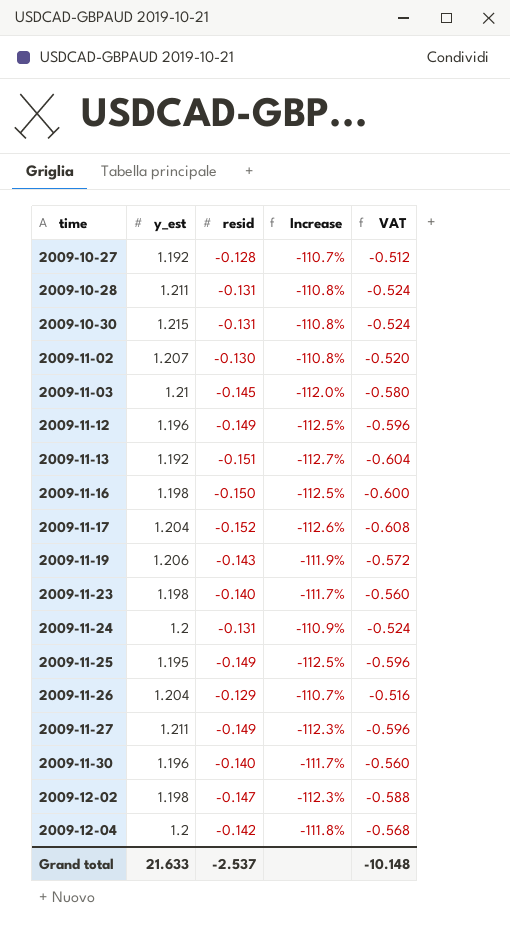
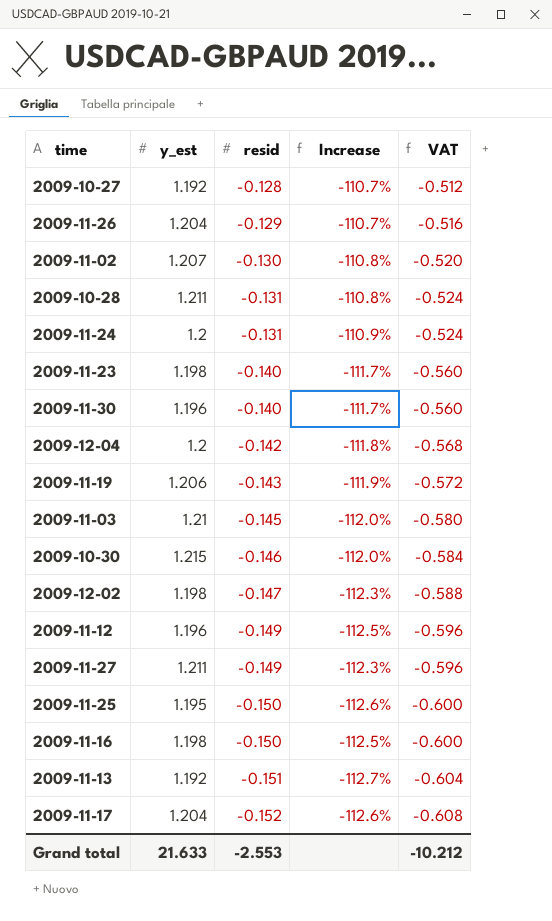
row order: time ascending -> resid descending
2009-10-30 | resid: -0.131 -> -0.146
2009-10-30 | Increase: -110.8% -> -112.0%
2009-10-30 | VAT: -0.524 -> -0.584
2009-11-25 | resid: -0.149 -> -0.150
2009-11-25 | Increase: -112.5% -> -112.6%
2009-11-25 | VAT: -0.596 -> -0.600
Grand total | resid: -2.537 -> -2.553
Grand total | VAT: -10.148 -> -10.212

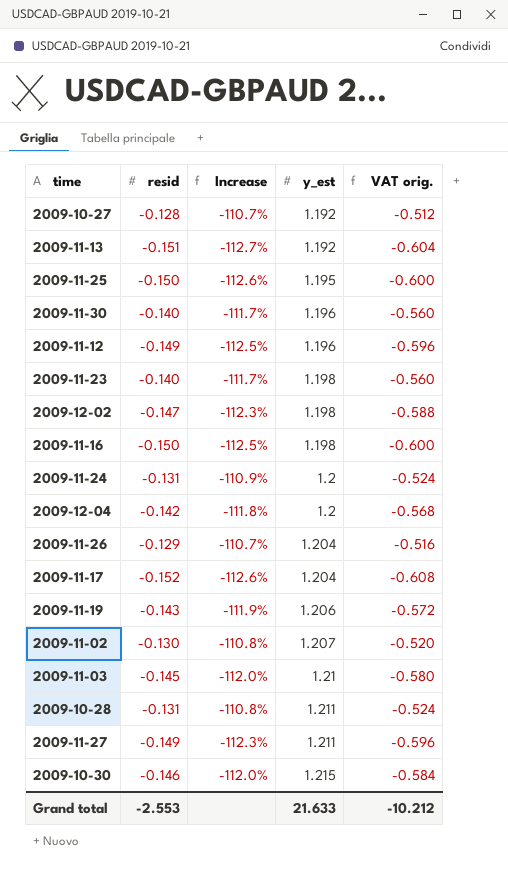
row order: resid descending -> y_est ascending
column y_est | position: 2 -> 4
column name: VAT -> VAT orig.

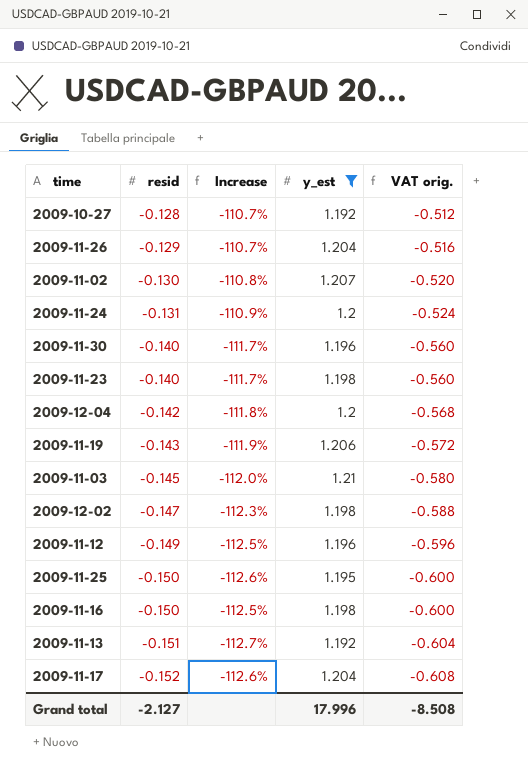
filter: none -> y_est <= 1.21
row order: y_est ascending -> resid descending
Grand total | resid: -2.553 -> -2.127
Grand total | y_est: 21.633 -> 17.996
Grand total | VAT orig.: -10.212 -> -8.508

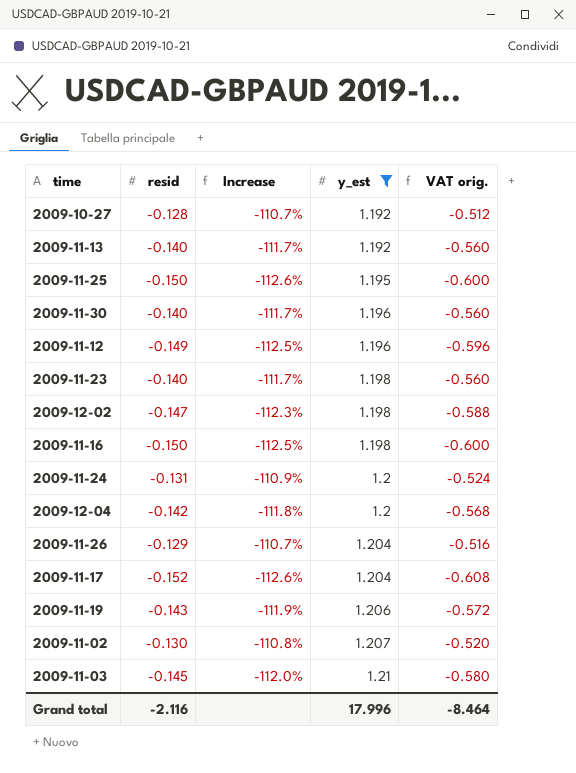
row order: resid descending -> y_est ascending
2009-11-13 | resid: -0.151 -> -0.140
2009-11-13 | Increase: -112.7% -> -111.7%
2009-11-13 | VAT orig.: -0.604 -> -0.560
Grand total | resid: -2.127 -> -2.116
Grand total | VAT orig.: -8.508 -> -8.464

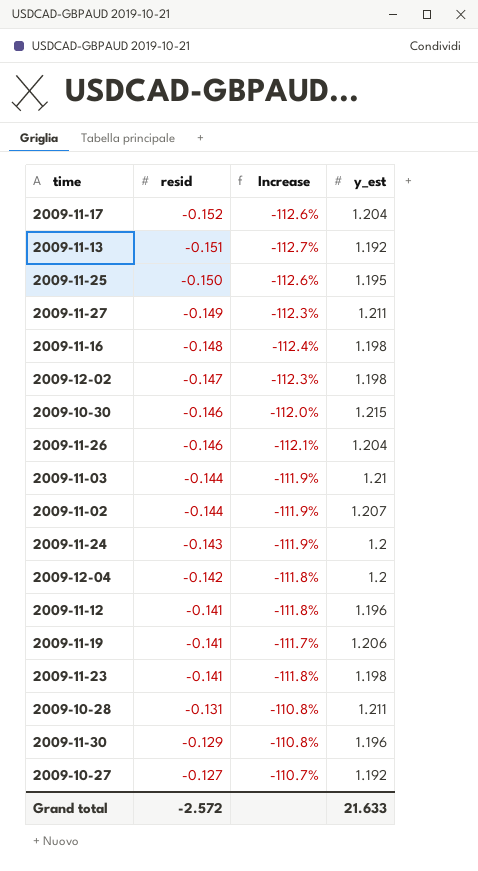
filter: y_est <= 1.21 -> none
row order: y_est ascending -> resid ascending
column VAT orig. | formula: [resid] * 4 -> none
2009-11-13 | resid: -0.140 -> -0.151
2009-11-13 | Increase: -111.7% -> -112.7%
2009-11-16 | resid: -0.150 -> -0.148
2009-11-16 | Increase: -112.5% -> -112.4%
2009-11-26 | resid: -0.129 -> -0.146
2009-11-26 | Increase: -110.7% -> -112.1%
2009-11-03 | resid: -0.145 -> -0.144
2009-11-03 | Increase: -112.0% -> -111.9%
2009-11-02 | resid: -0.130 -> -0.144
2009-11-02 | Increase: -110.8% -> -111.9%
2009-11-24 | resid: -0.131 -> -0.143
2009-11-24 | Increase: -110.9% -> -111.9%
2009-11-12 | resid: -0.149 -> -0.141
2009-11-12 | Increase: -112.5% -> -111.8%
2009-11-19 | resid: -0.143 -> -0.141
2009-11-19 | Increase: -111.9% -> -111.7%
2009-11-23 | resid: -0.140 -> -0.141
2009-11-23 | Increase: -111.7% -> -111.8%
2009-11-30 | resid: -0.140 -> -0.129
2009-11-30 | Increase: -111.7% -> -110.8%
2009-10-27 | resid: -0.128 -> -0.127
Grand total | resid: -2.116 -> -2.572
Grand total | y_est: 17.996 -> 21.633

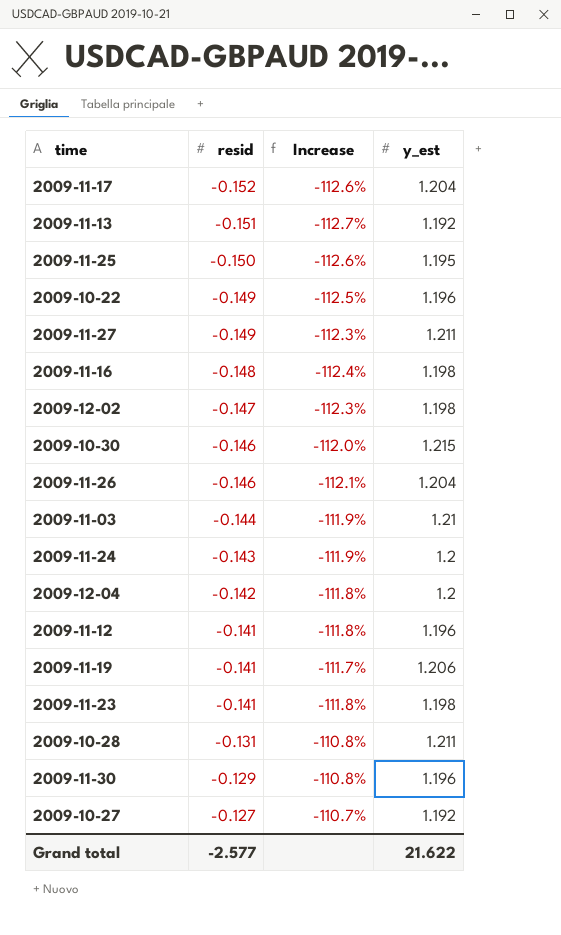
row 2009-11-02: -0.144 | -111.9% | 1.207 -> none
row 2009-10-22: none -> -0.149 | -112.5% | 1.196
Grand total | resid: -2.572 -> -2.577
Grand total | y_est: 21.633 -> 21.622

